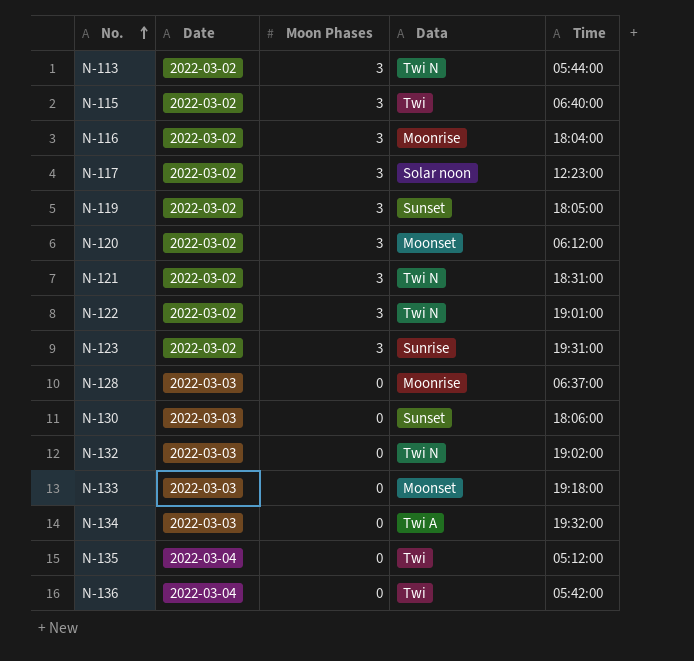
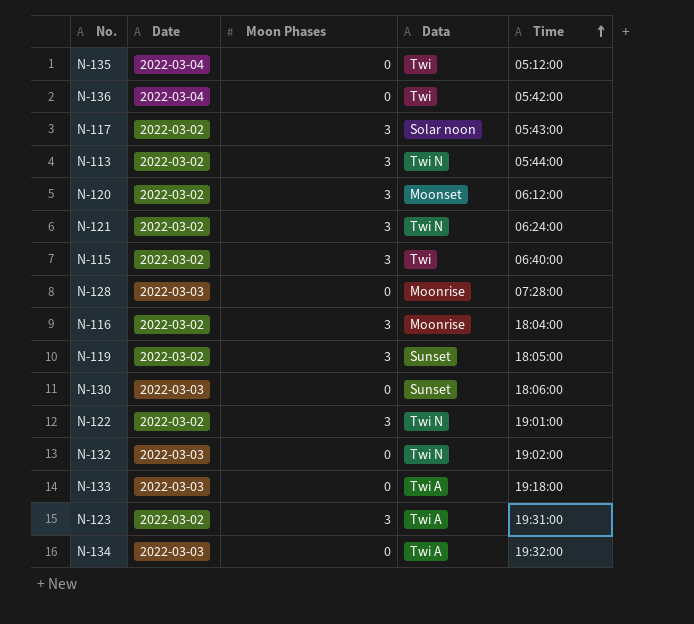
row order: No. ascending -> Time ascending
N-117 | Time: 12:23:00 -> 05:43:00
N-121 | Time: 18:31:00 -> 06:24:00
N-128 | Time: 06:37:00 -> 07:28:00
N-133 | Data: Moonset -> Twi A
N-123 | Data: Sunrise -> Twi A

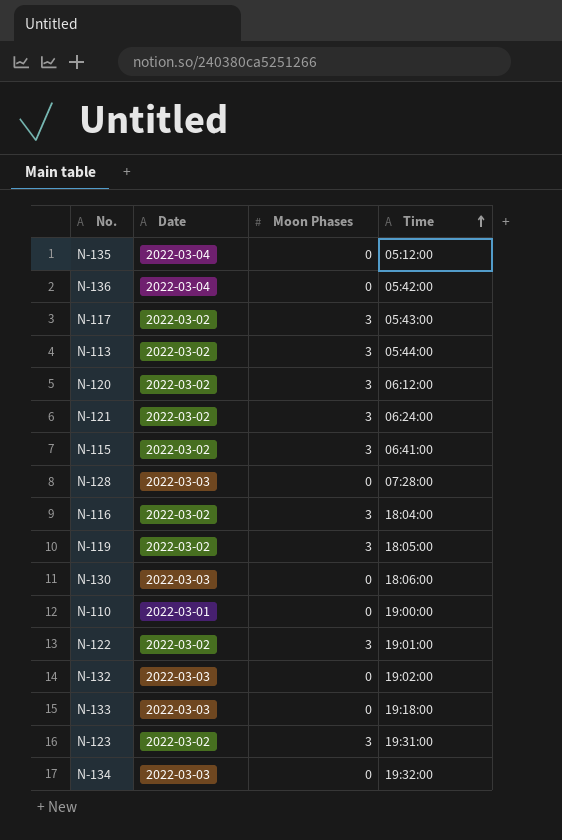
column Data | position: 4 -> none
N-115 | Time: 06:40:00 -> 06:41:00
row N-110: none -> 2022-03-01 | 0 | 19:00:00

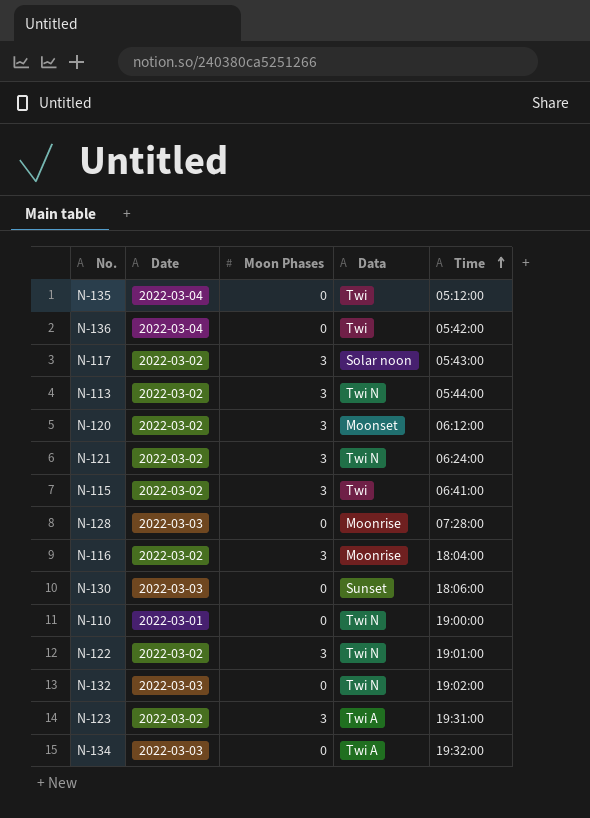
column Data | position: none -> 4
row N-119: 2022-03-02 | 3 | 18:05:00 -> none
row N-133: 2022-03-03 | 0 | 19:18:00 -> none

